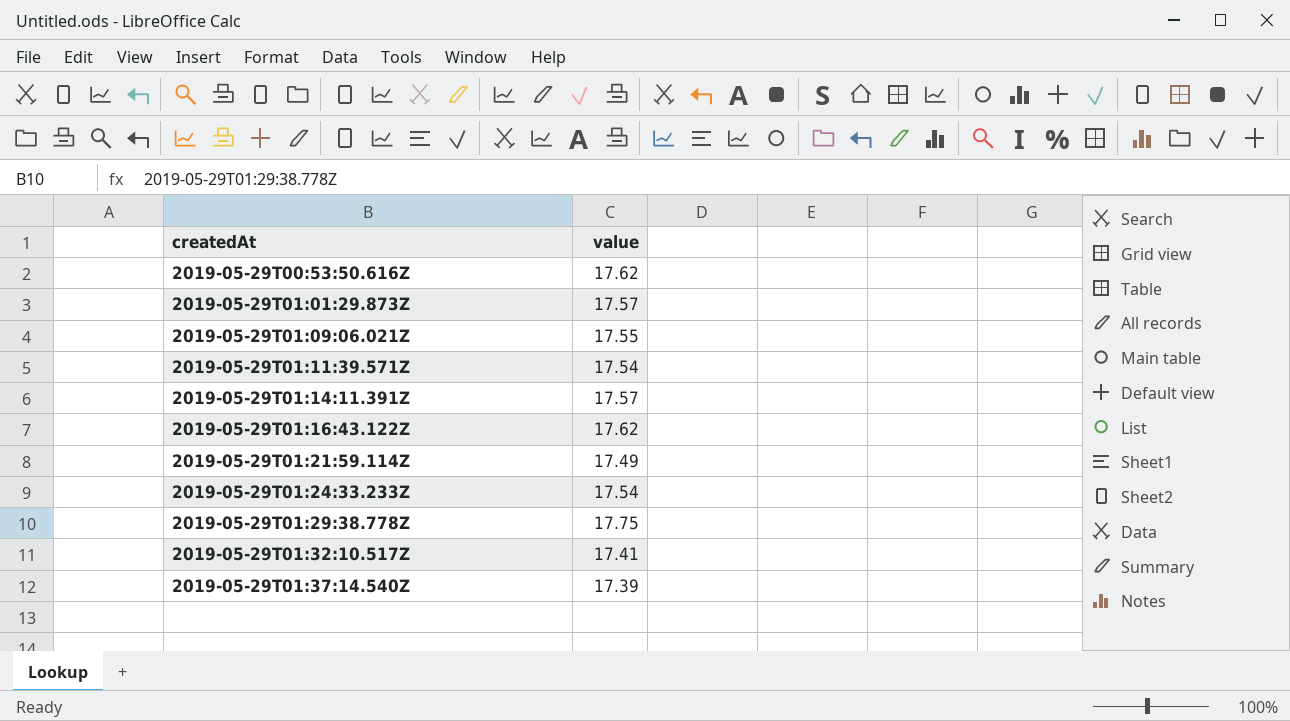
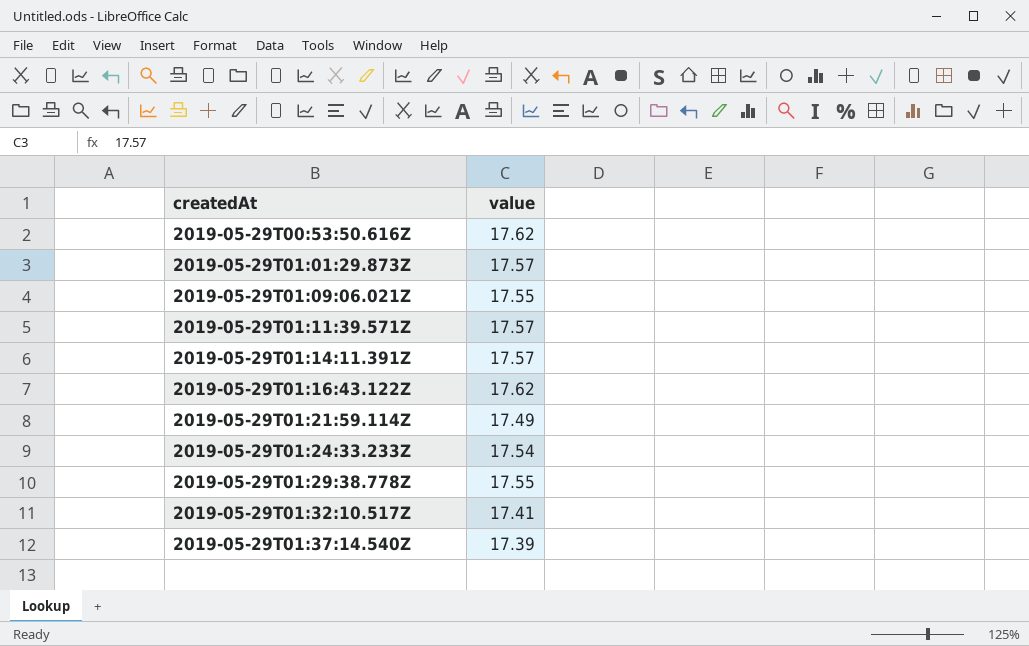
2019-05-29T01:11:39.571Z | value: 17.54 -> 17.57
2019-05-29T01:29:38.778Z | value: 17.75 -> 17.55

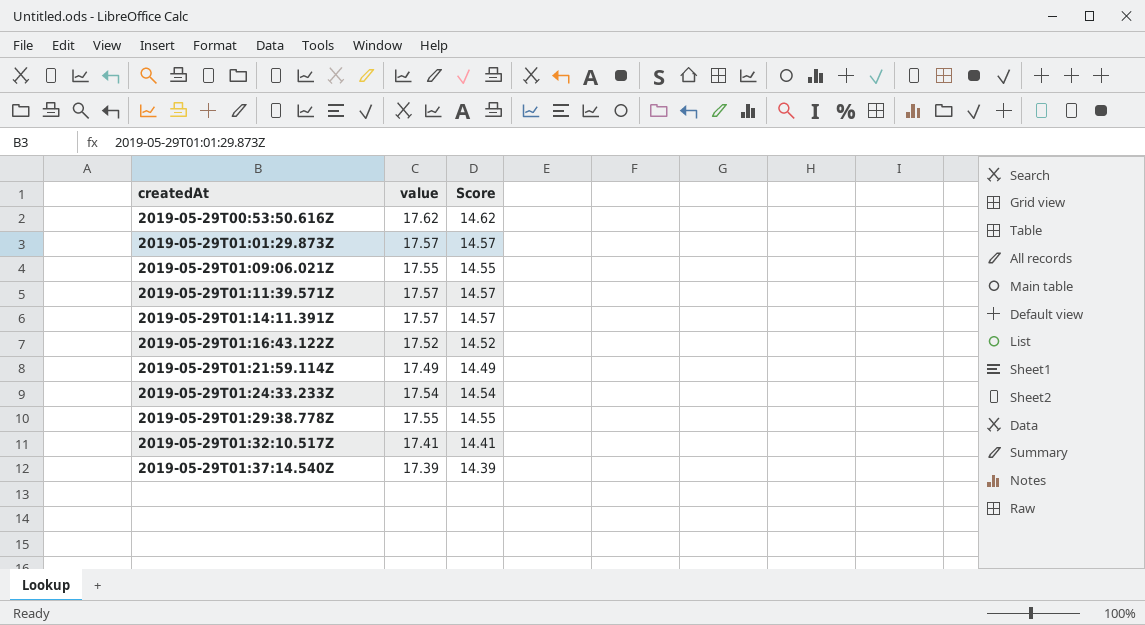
column Score | formula: none -> [value] - 3
2019-05-29T01:16:43.122Z | value: 17.62 -> 17.52

